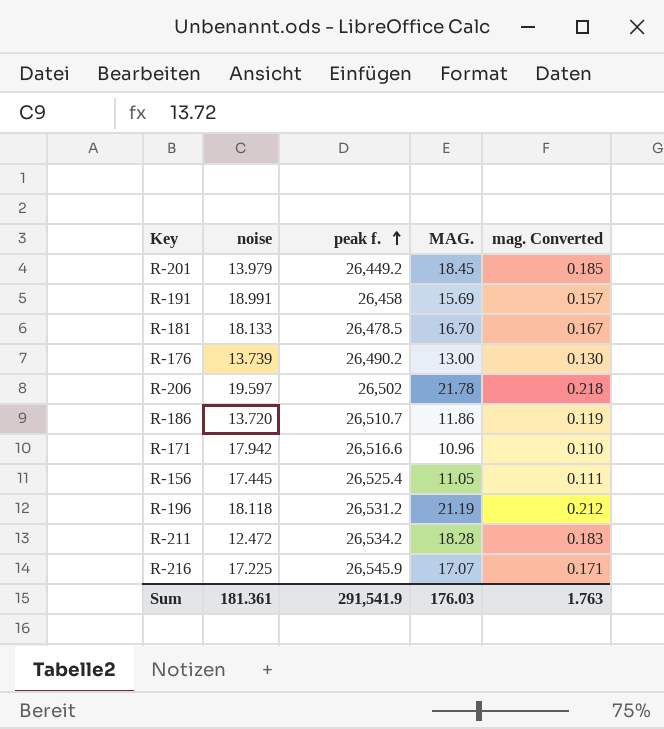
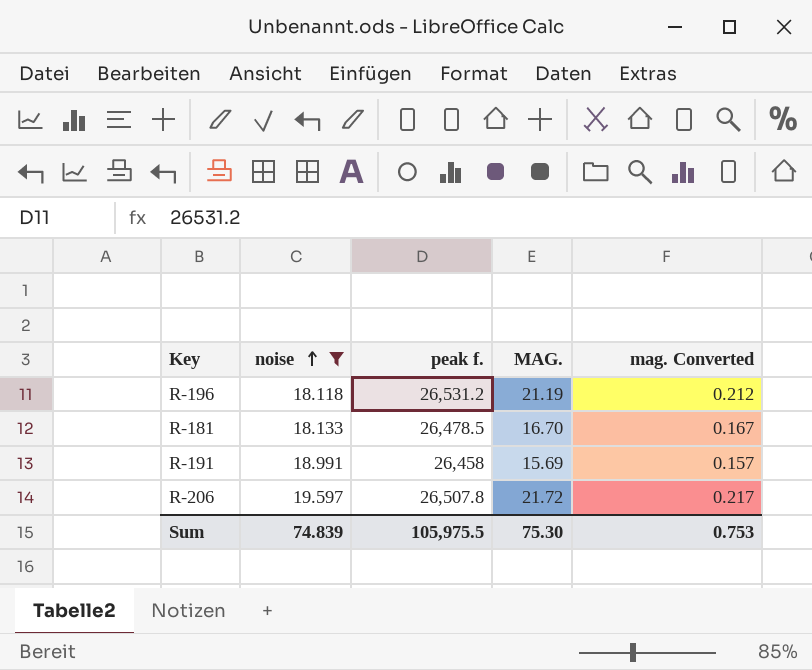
filter: none -> noise >= 18.118
row order: peak f. ascending -> noise ascending
R-206 | peak f.: 26,502 -> 26,507.8
R-206 | MAG.: 21.78 -> 21.72
R-206 | mag. Converted: 0.218 -> 0.217
Sum | noise: 181.361 -> 74.839
Sum | peak f.: 291,541.9 -> 105,975.5
Sum | MAG.: 176.03 -> 75.30
Sum | mag. Converted: 1.763 -> 0.753

